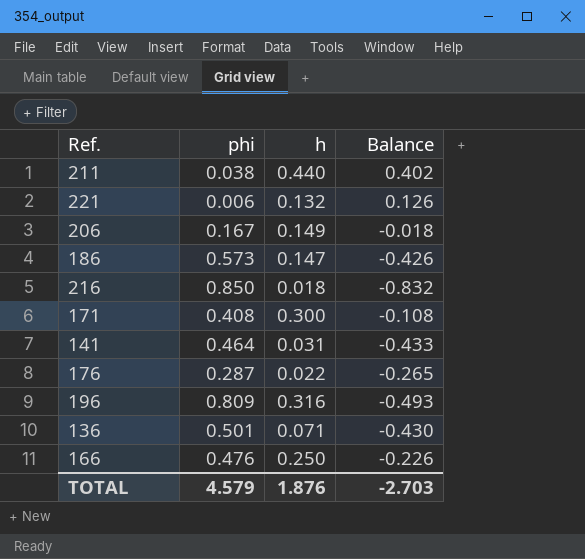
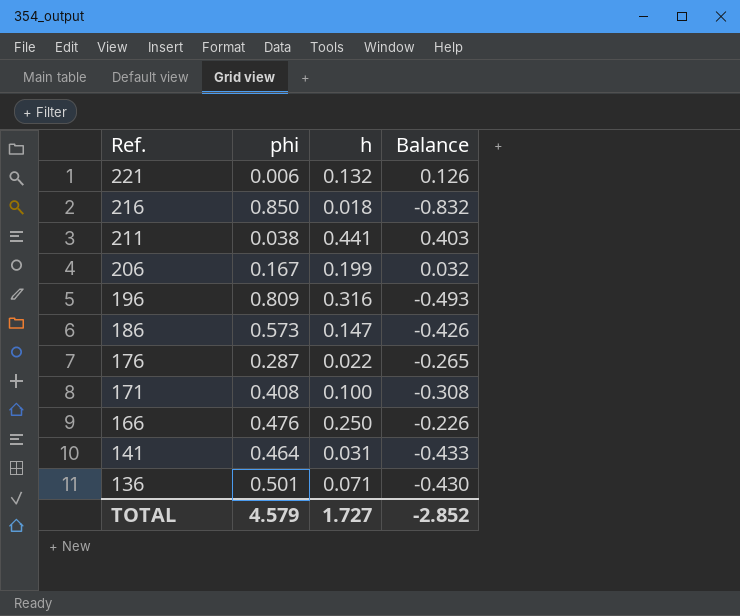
row order: none -> Ref. descending
211 | h: 0.440 -> 0.441
211 | Balance: 0.402 -> 0.403
206 | h: 0.149 -> 0.199
206 | Balance: -0.018 -> 0.032
171 | h: 0.300 -> 0.100
171 | Balance: -0.108 -> -0.308
TOTAL | h: 1.876 -> 1.727
TOTAL | Balance: -2.703 -> -2.852

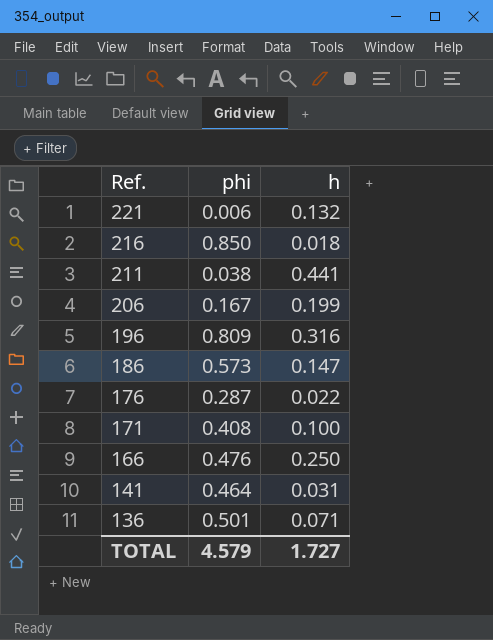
column Balance | formula: [h] - [phi] -> none

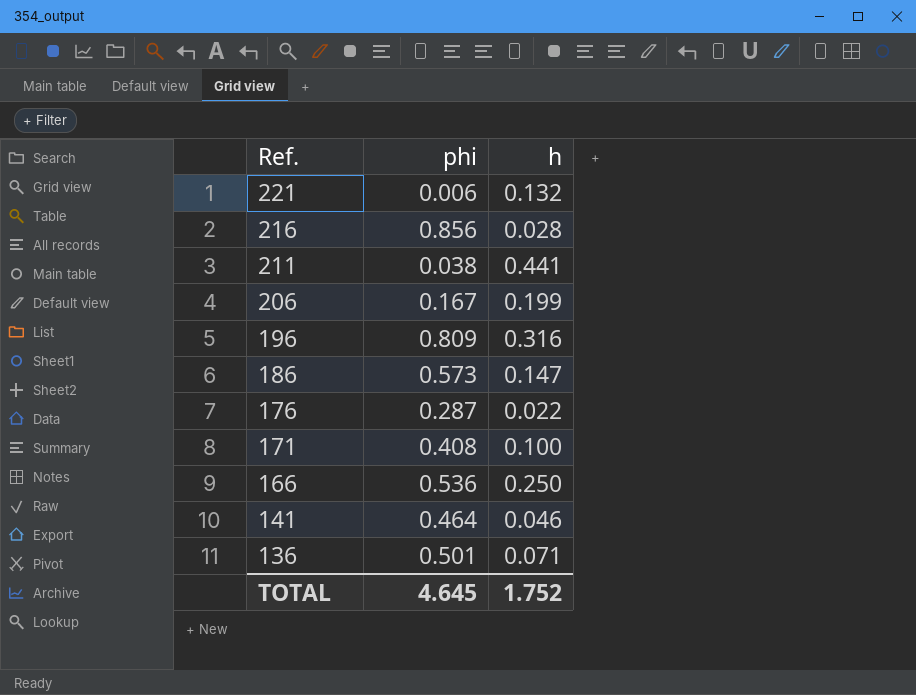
216 | phi: 0.850 -> 0.856
216 | h: 0.018 -> 0.028
166 | phi: 0.476 -> 0.536
141 | h: 0.031 -> 0.046
TOTAL | phi: 4.579 -> 4.645
TOTAL | h: 1.727 -> 1.752

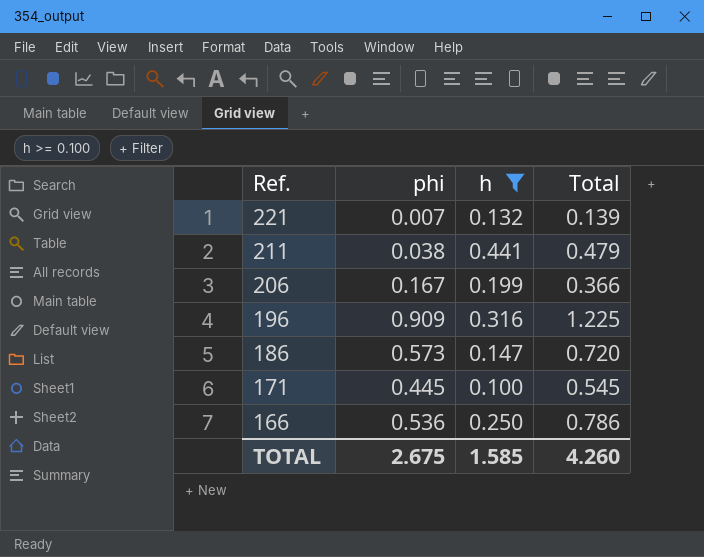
filter: none -> h >= 0.100
column Total | formula: none -> [phi] + [h]
221 | phi: 0.006 -> 0.007
196 | phi: 0.809 -> 0.909
171 | phi: 0.408 -> 0.445
TOTAL | phi: 4.645 -> 2.675
TOTAL | h: 1.752 -> 1.585

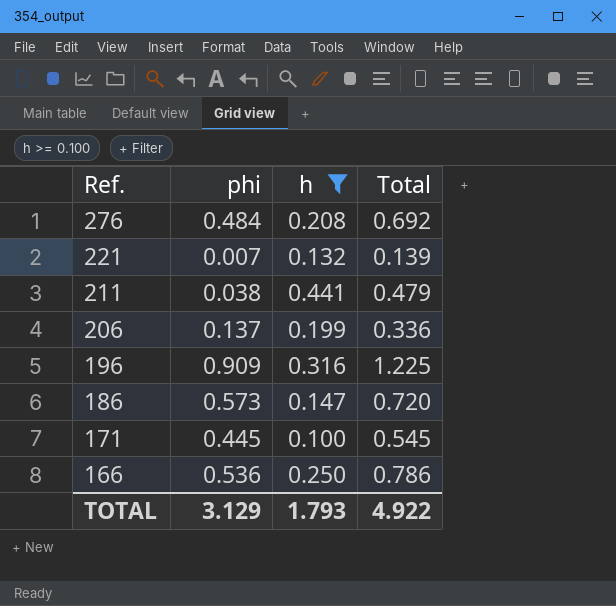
row 276: none -> 0.484 | 0.208 | 0.692
206 | phi: 0.167 -> 0.137
206 | Total: 0.366 -> 0.336
TOTAL | phi: 2.675 -> 3.129
TOTAL | h: 1.585 -> 1.793
TOTAL | Total: 4.260 -> 4.922

